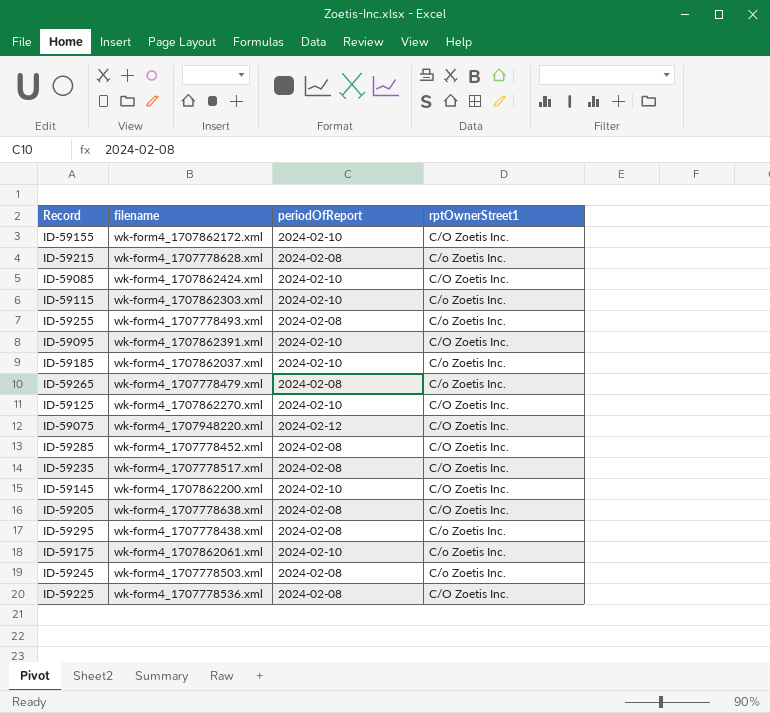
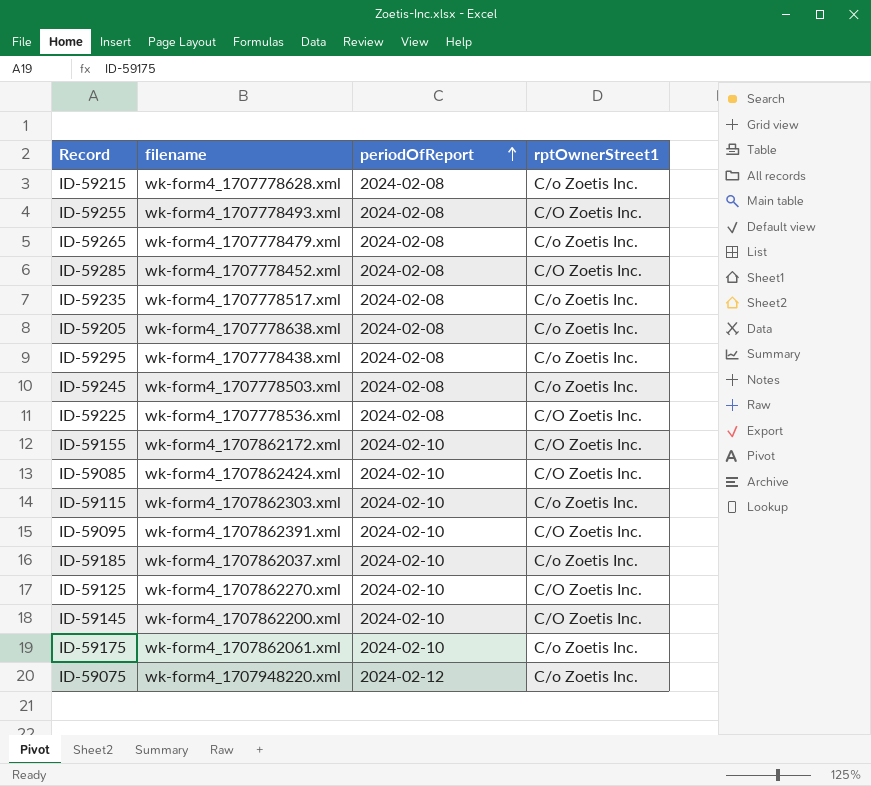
row order: none -> periodOfReport ascending
ID-59255 | rptOwnerStreet1: C/o Zoetis Inc. -> C/O Zoetis Inc.
ID-59235 | rptOwnerStreet1: C/O Zoetis Inc. -> C/o Zoetis Inc.
ID-59205 | rptOwnerStreet1: C/O Zoetis Inc. -> C/o Zoetis Inc.
ID-59075 | rptOwnerStreet1: C/O Zoetis Inc. -> C/o Zoetis Inc.

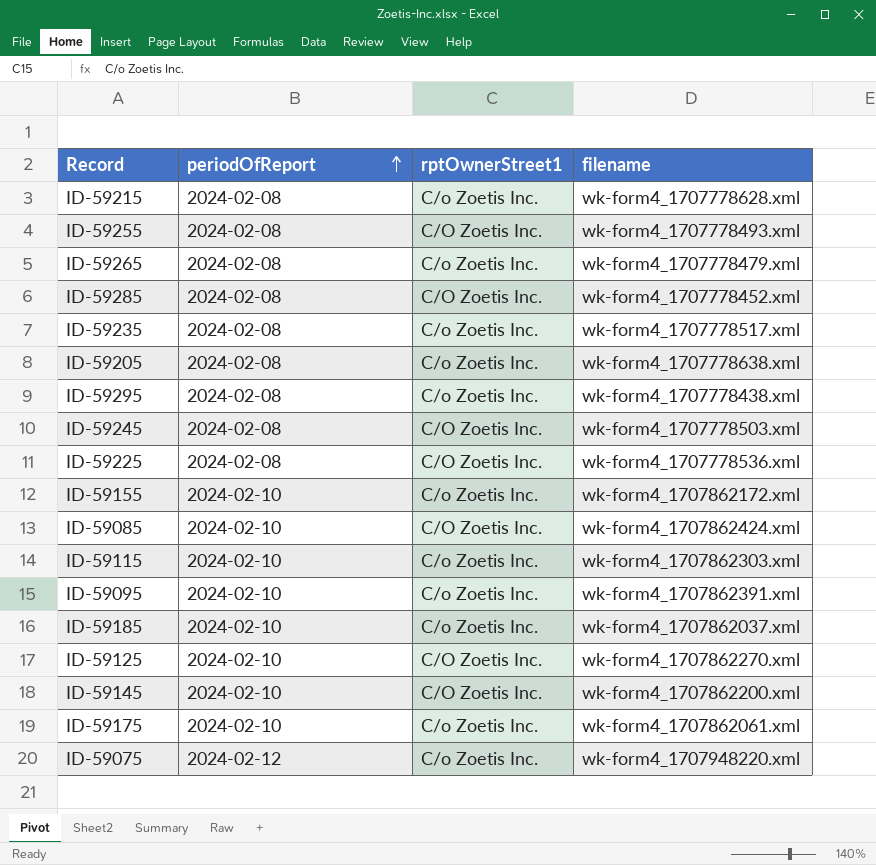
column filename | position: 2 -> 4
ID-59245 | rptOwnerStreet1: C/o Zoetis Inc. -> C/O Zoetis Inc.
ID-59155 | rptOwnerStreet1: C/O Zoetis Inc. -> C/o Zoetis Inc.
ID-59095 | rptOwnerStreet1: C/O Zoetis Inc. -> C/o Zoetis Inc.

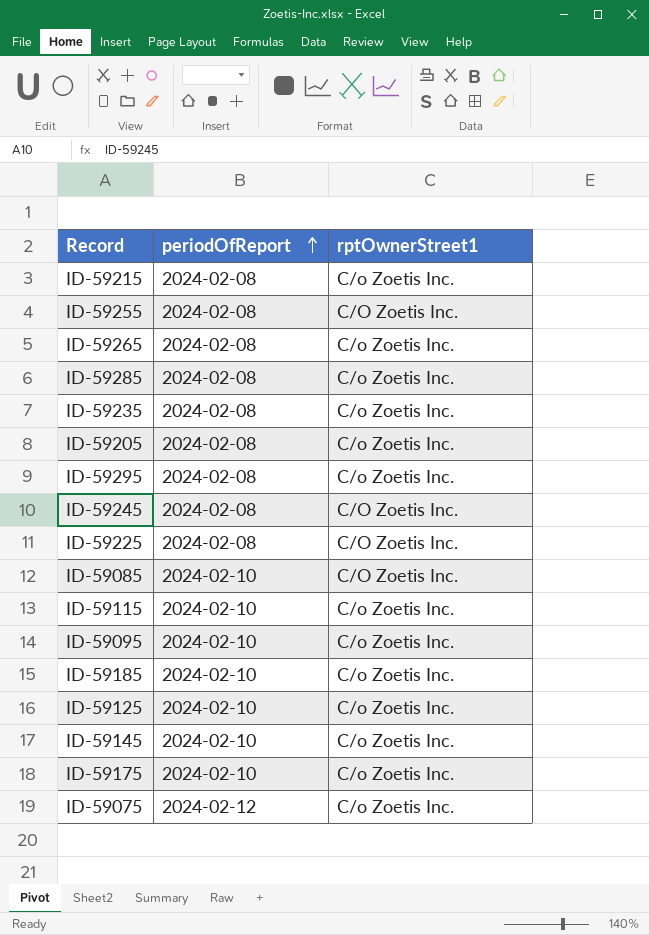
column filename | position: 4 -> none
row ID-59155: 2024-02-10 | C/o Zoetis Inc. | wk-form4_1707862172.xml -> none
ID-59285 | rptOwnerStreet1: C/O Zoetis Inc. -> C/o Zoetis Inc.
ID-59125 | rptOwnerStreet1: C/O Zoetis Inc. -> C/o Zoetis Inc.
ID-59145 | rptOwnerStreet1: C/O Zoetis Inc. -> C/o Zoetis Inc.

